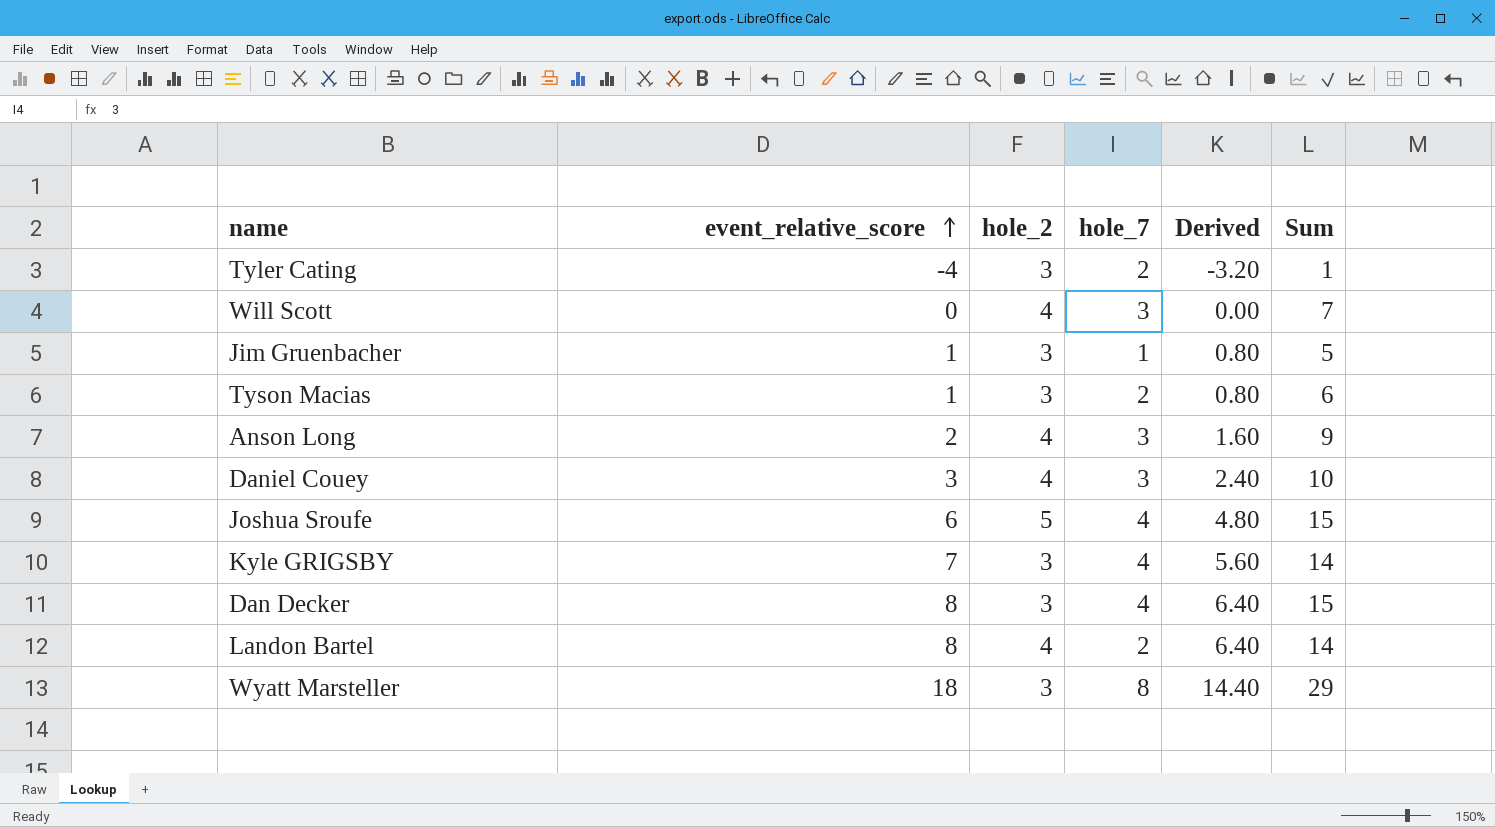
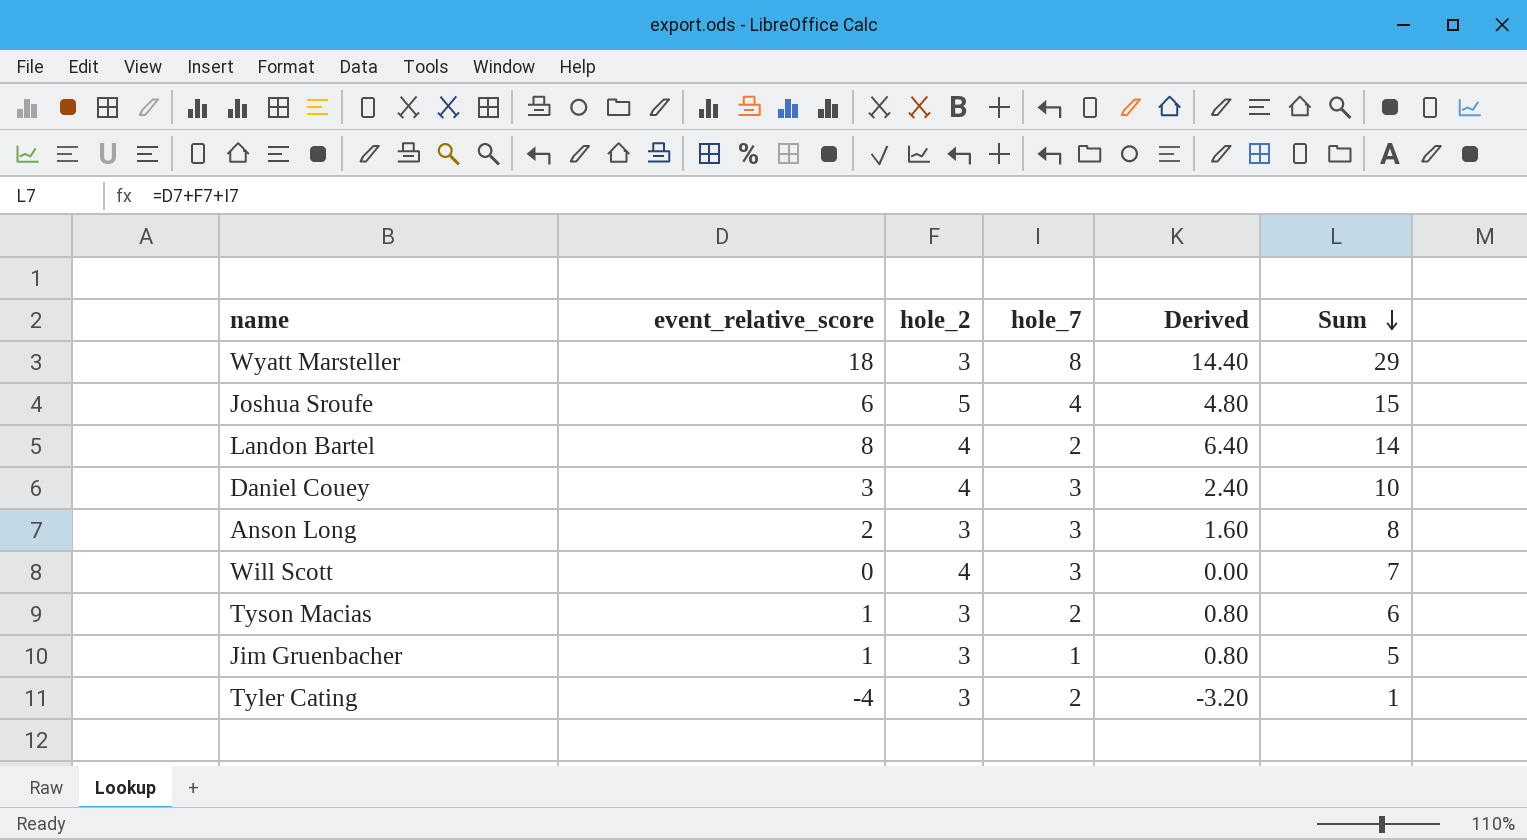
row order: event_relative_score ascending -> Sum descending
row Kyle GRIGSBY: 7 | 3 | 4 | 5.60 | 14 -> none
row Dan Decker: 8 | 3 | 4 | 6.40 | 15 -> none
Anson Long | hole_2: 4 -> 3
Anson Long | Sum: 9 -> 8

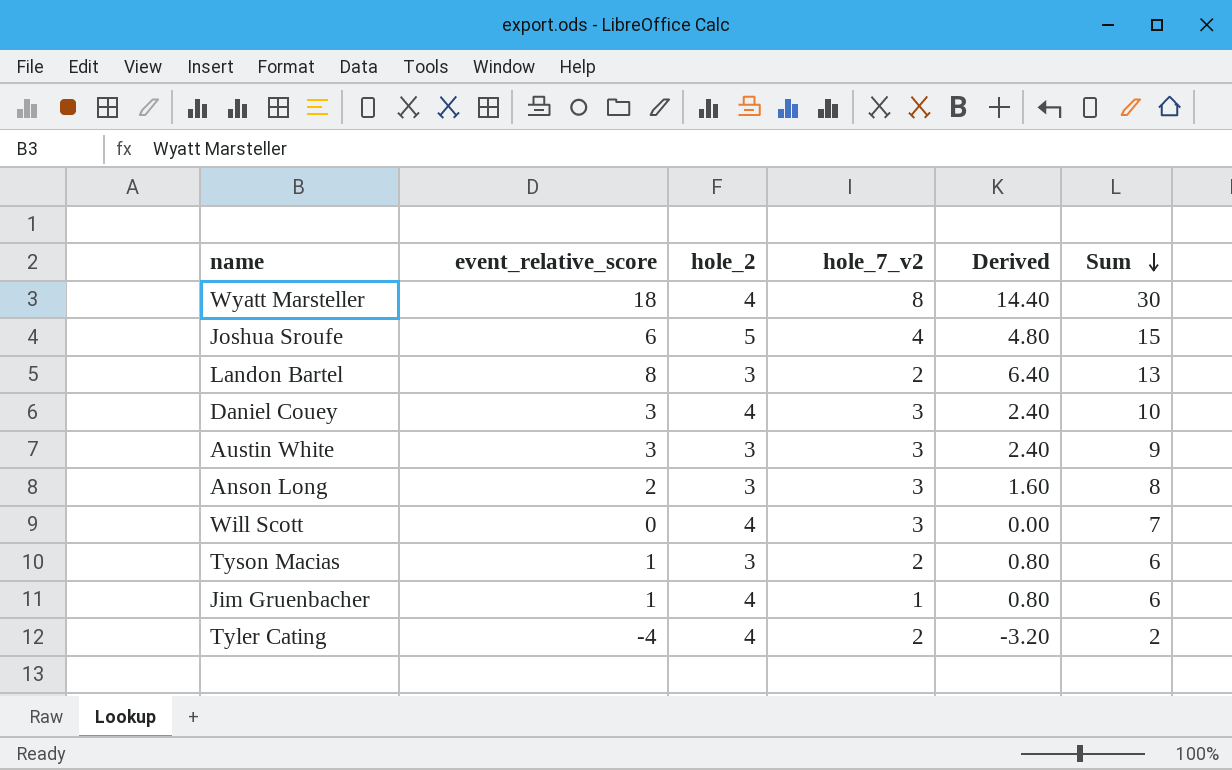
column name: hole_7 -> hole_7_v2
Wyatt Marsteller | hole_2: 3 -> 4
Wyatt Marsteller | Sum: 29 -> 30
Landon Bartel | hole_2: 4 -> 3
Landon Bartel | Sum: 14 -> 13
row Austin White: none -> 3 | 3 | 3 | 2.40 | 9
Jim Gruenbacher | hole_2: 3 -> 4
Jim Gruenbacher | Sum: 5 -> 6
Tyler Cating | hole_2: 3 -> 4
Tyler Cating | Sum: 1 -> 2

